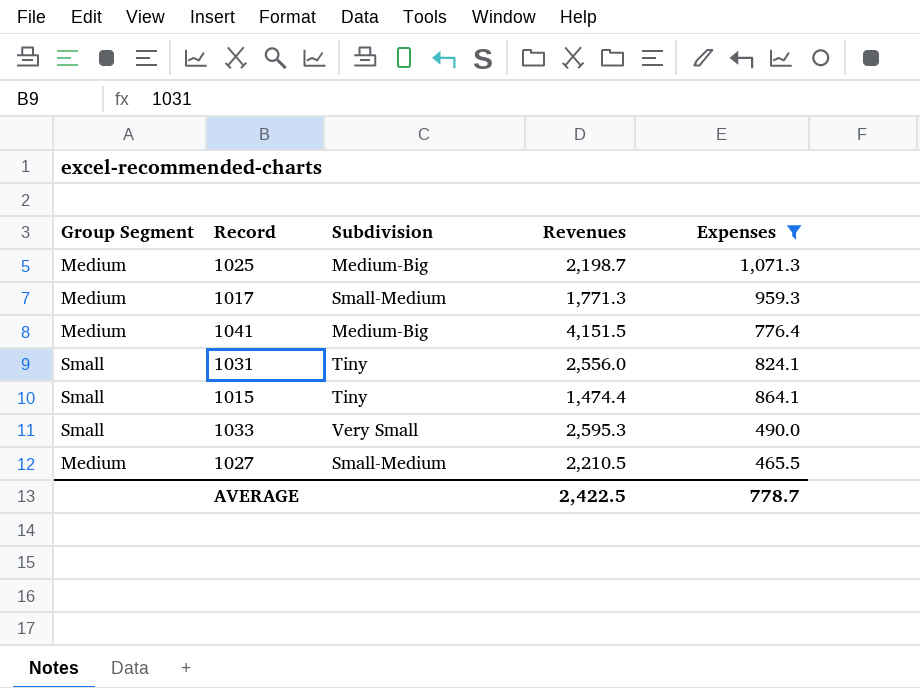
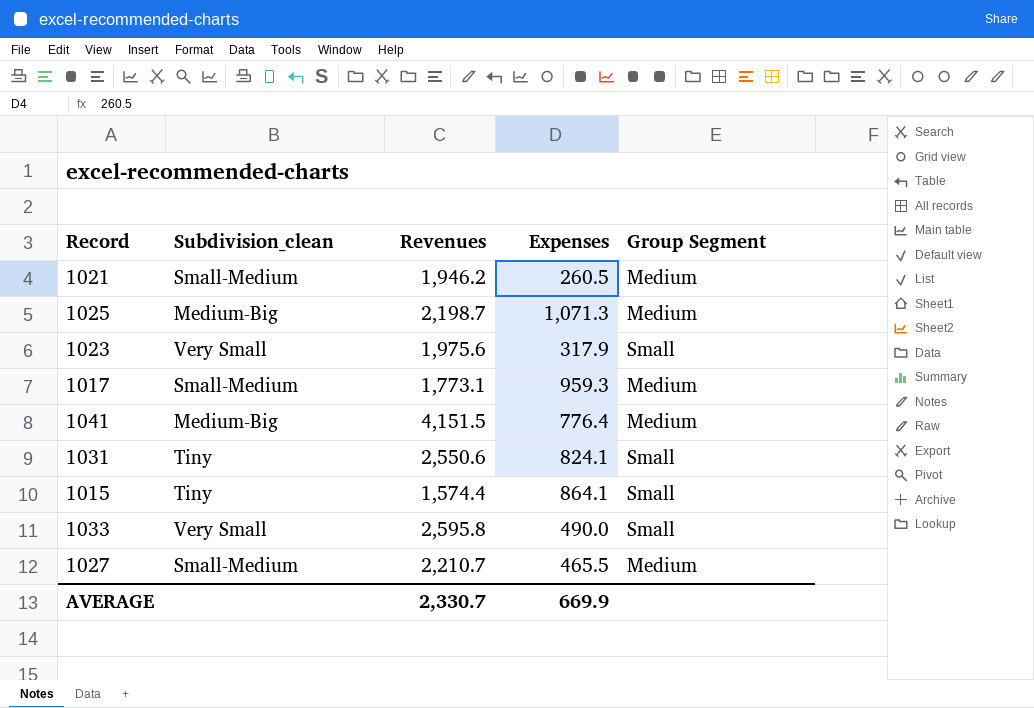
filter: Expenses >= 465.5 -> none
column name: Subdivision -> Subdivision_clean
column Group Segment | position: 1 -> 5
1017 | Revenues: 1,771.3 -> 1,773.1
1031 | Revenues: 2,556.0 -> 2,550.6
1015 | Revenues: 1,474.4 -> 1,574.4
1033 | Revenues: 2,595.3 -> 2,595.8
1027 | Revenues: 2,210.5 -> 2,210.7
AVERAGE | Revenues: 2,422.5 -> 2,330.7
AVERAGE | Expenses: 778.7 -> 669.9

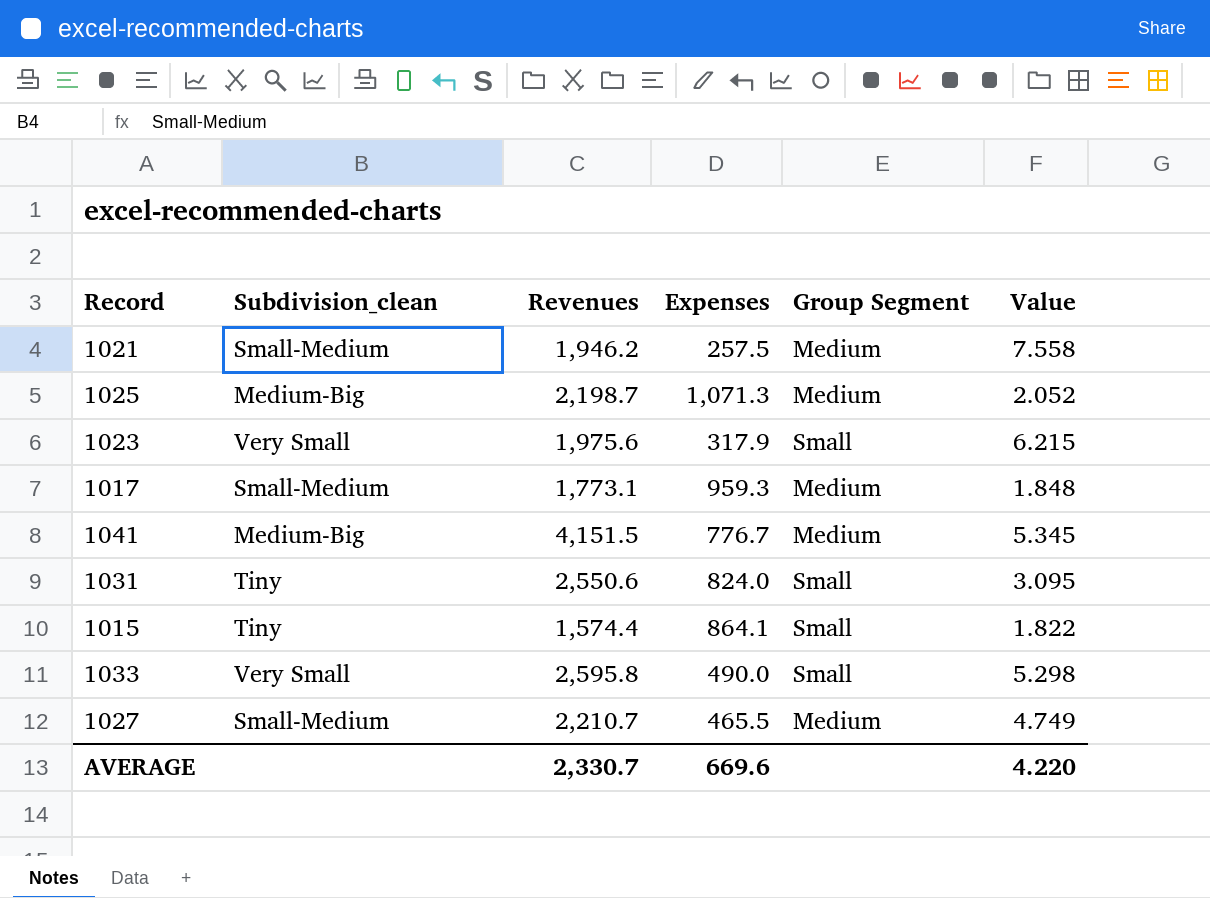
column Value | formula: none -> [Revenues] / [Expenses]
1021 | Expenses: 260.5 -> 257.5
1041 | Expenses: 776.4 -> 776.7
1031 | Expenses: 824.1 -> 824.0
AVERAGE | Expenses: 669.9 -> 669.6

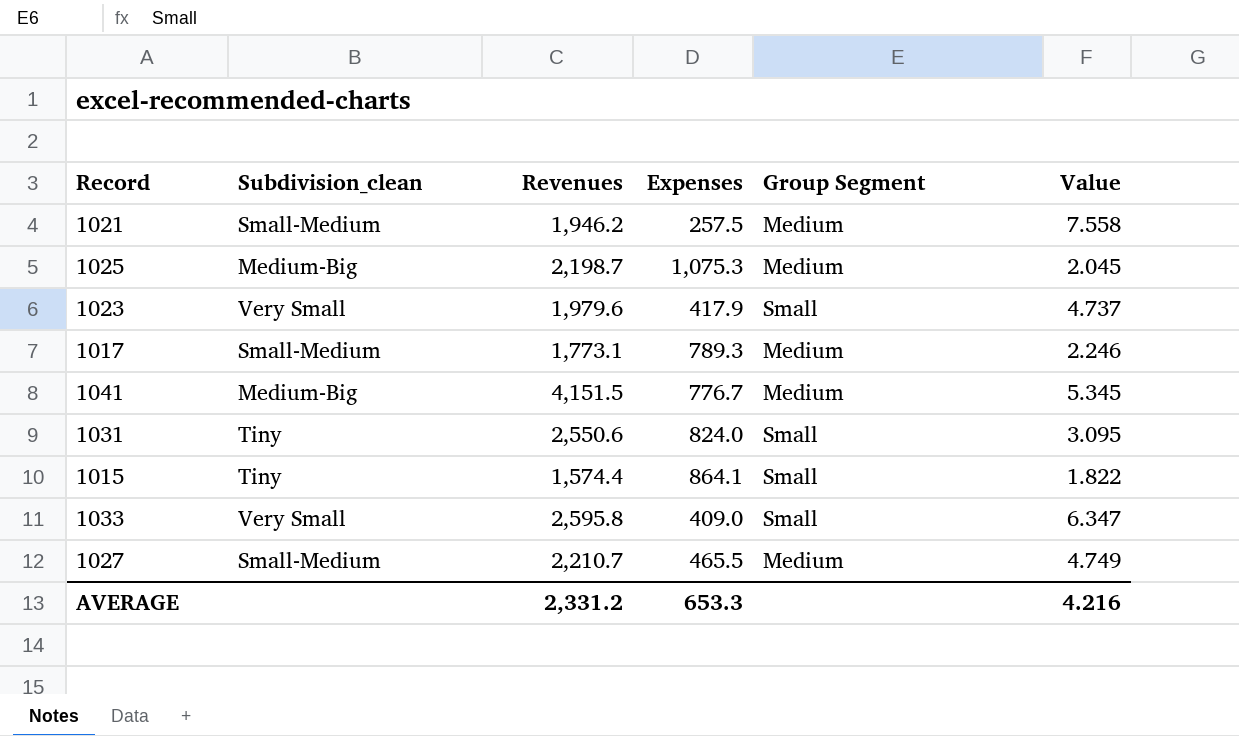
1025 | Expenses: 1,071.3 -> 1,075.3
1025 | Value: 2.052 -> 2.045
1023 | Revenues: 1,975.6 -> 1,979.6
1023 | Expenses: 317.9 -> 417.9
1023 | Value: 6.215 -> 4.737
1017 | Expenses: 959.3 -> 789.3
1017 | Value: 1.848 -> 2.246
1033 | Expenses: 490.0 -> 409.0
1033 | Value: 5.298 -> 6.347
AVERAGE | Revenues: 2,330.7 -> 2,331.2
AVERAGE | Expenses: 669.6 -> 653.3
AVERAGE | Value: 4.220 -> 4.216

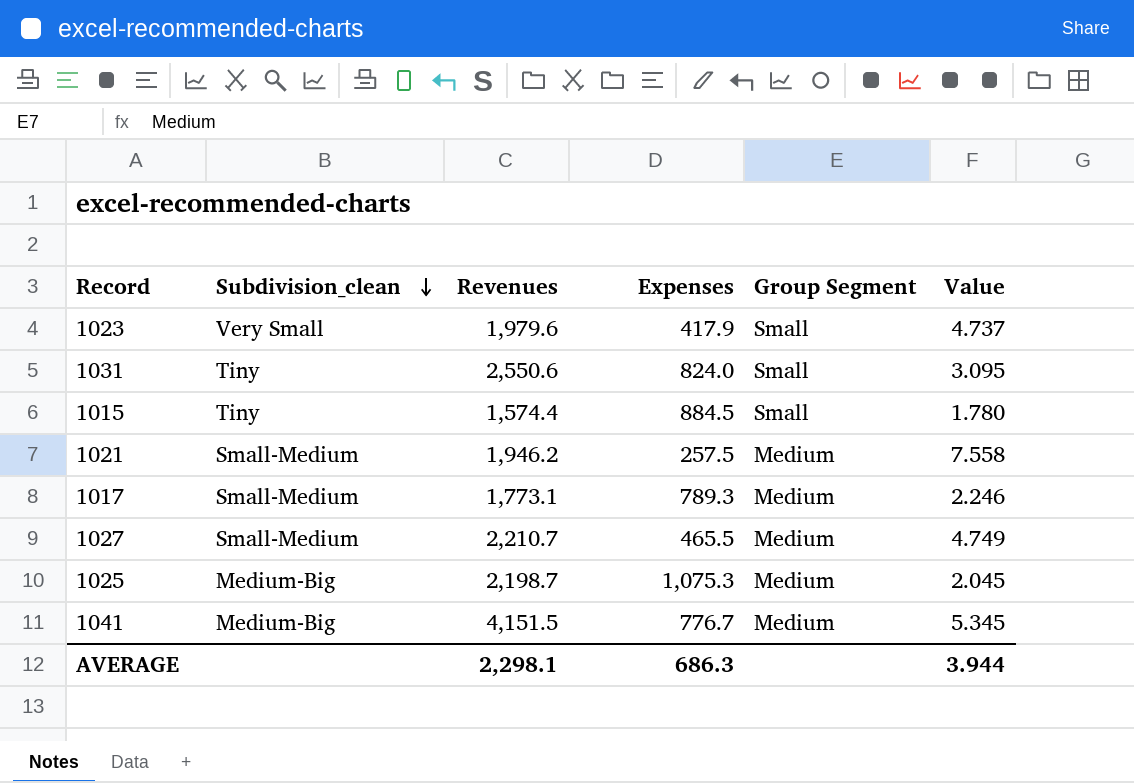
row order: none -> Subdivision_clean descending
row 1033: Very Small | 2,595.8 | 409.0 | Small | 6.347 -> none
1015 | Expenses: 864.1 -> 884.5
1015 | Value: 1.822 -> 1.780
AVERAGE | Revenues: 2,331.2 -> 2,298.1
AVERAGE | Expenses: 653.3 -> 686.3
AVERAGE | Value: 4.216 -> 3.944

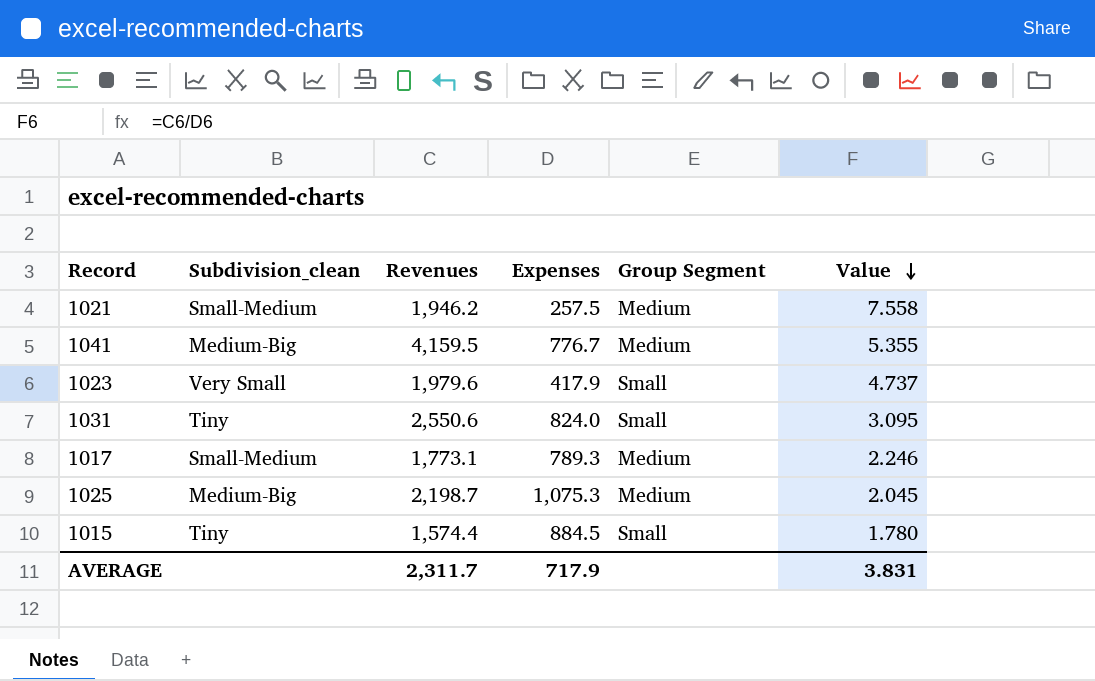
row order: Subdivision_clean descending -> Value descending
row 1027: Small-Medium | 2,210.7 | 465.5 | Medium | 4.749 -> none
1041 | Revenues: 4,151.5 -> 4,159.5
1041 | Value: 5.345 -> 5.355
AVERAGE | Revenues: 2,298.1 -> 2,311.7
AVERAGE | Expenses: 686.3 -> 717.9
AVERAGE | Value: 3.944 -> 3.831

